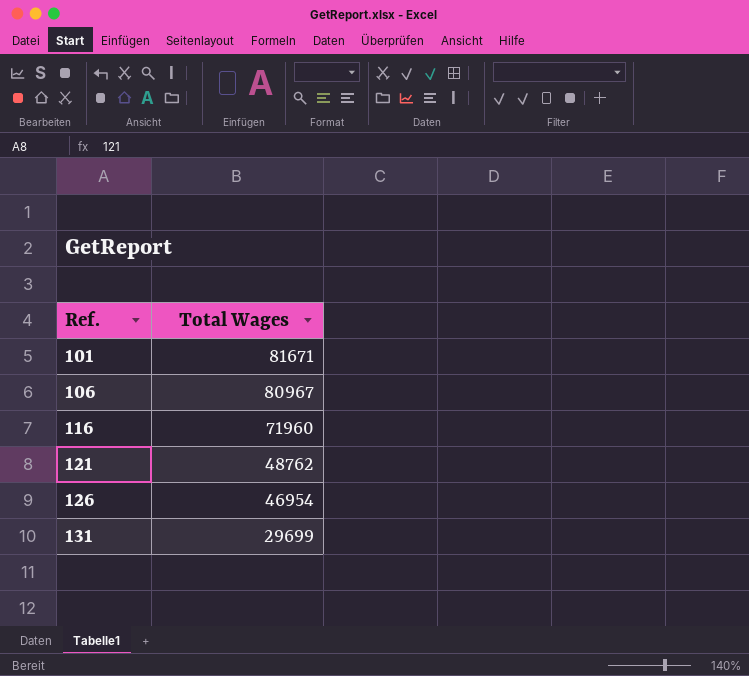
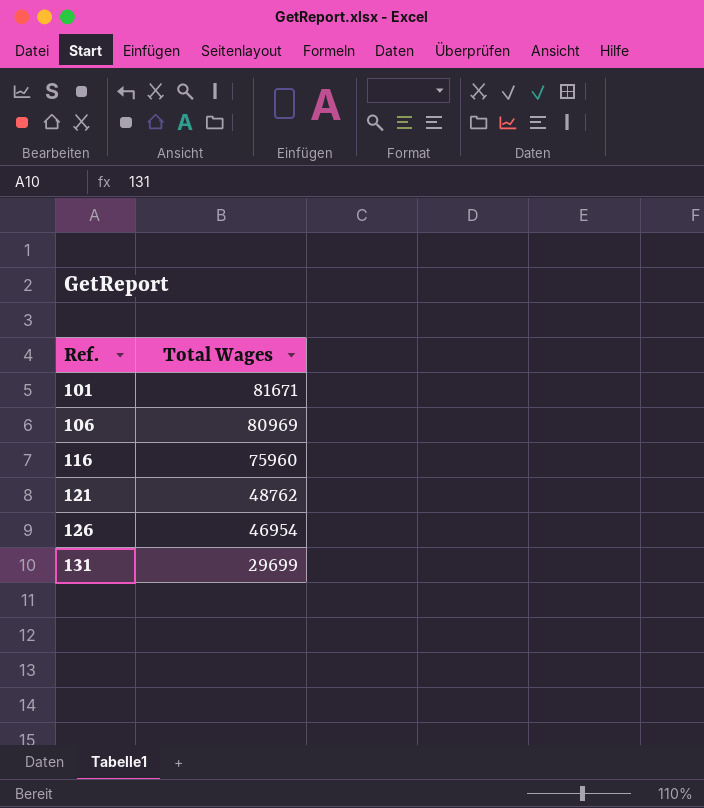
106 | Total Wages: 80967 -> 80969
116 | Total Wages: 71960 -> 75960

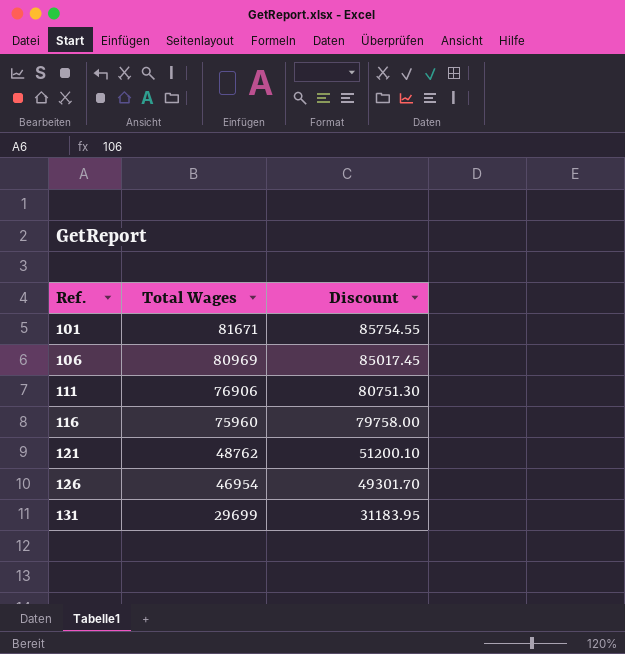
column Discount | formula: none -> [Total Wages] * 1.05
row 111: none -> 76906 | 80751.30

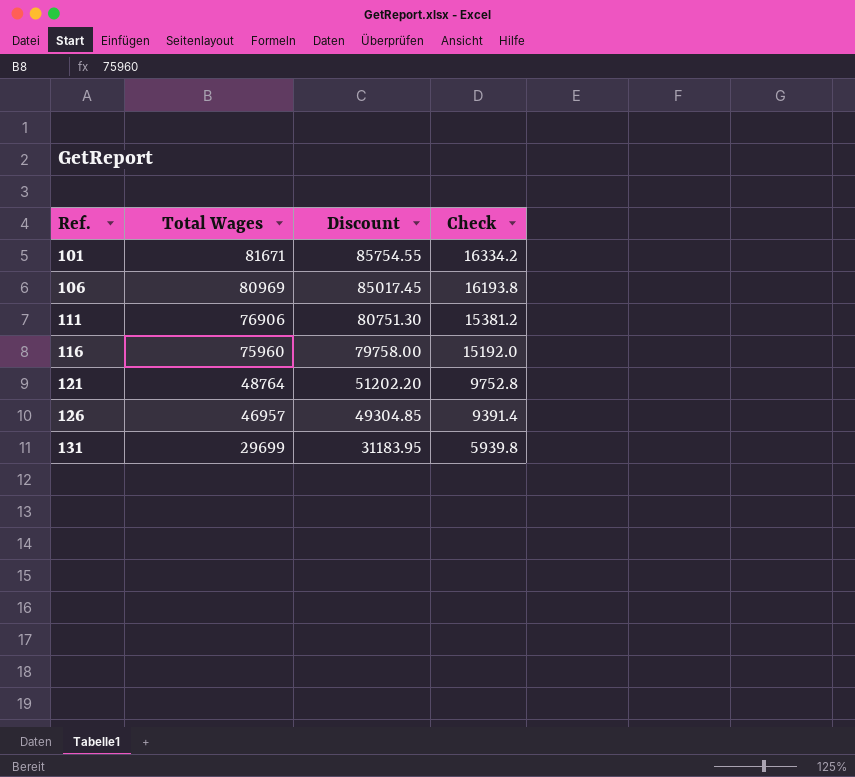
column Check | formula: none -> [Total Wages] * 0.2
121 | Total Wages: 48762 -> 48764
121 | Discount: 51200.10 -> 51202.20
126 | Total Wages: 46954 -> 46957
126 | Discount: 49301.70 -> 49304.85

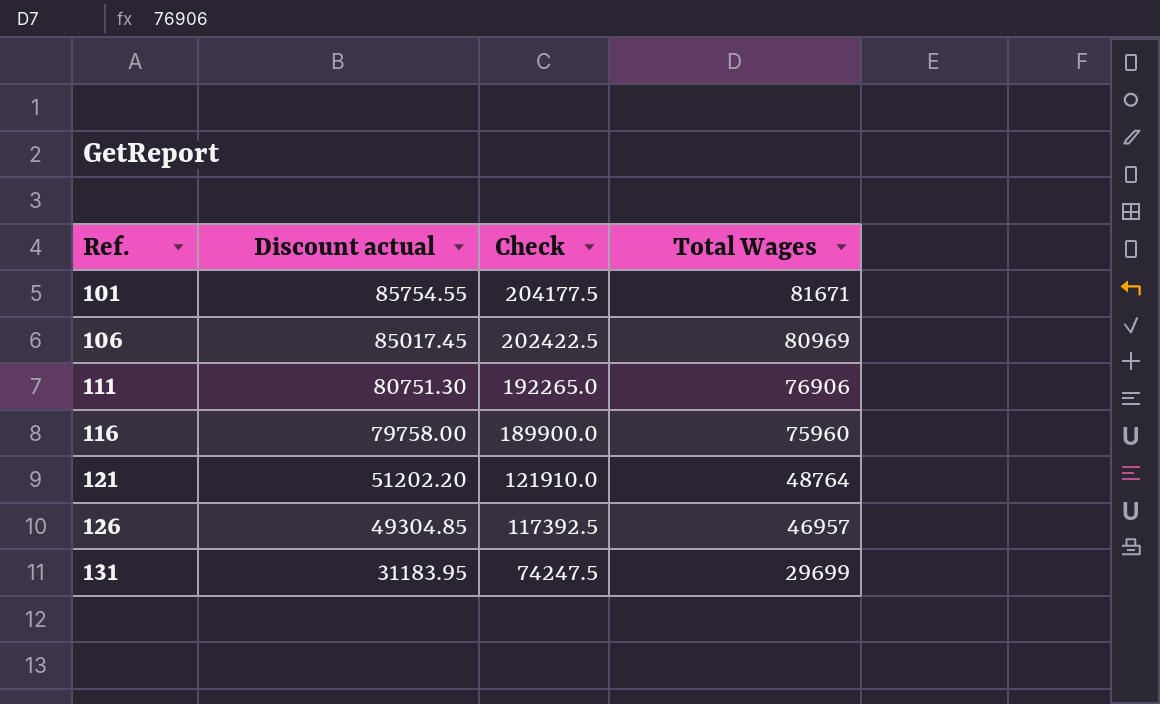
column name: Discount -> Discount actual
column Check | formula: [Total Wages] * 0.2 -> [Total Wages] * 2.5
column Total Wages | position: 2 -> 4

